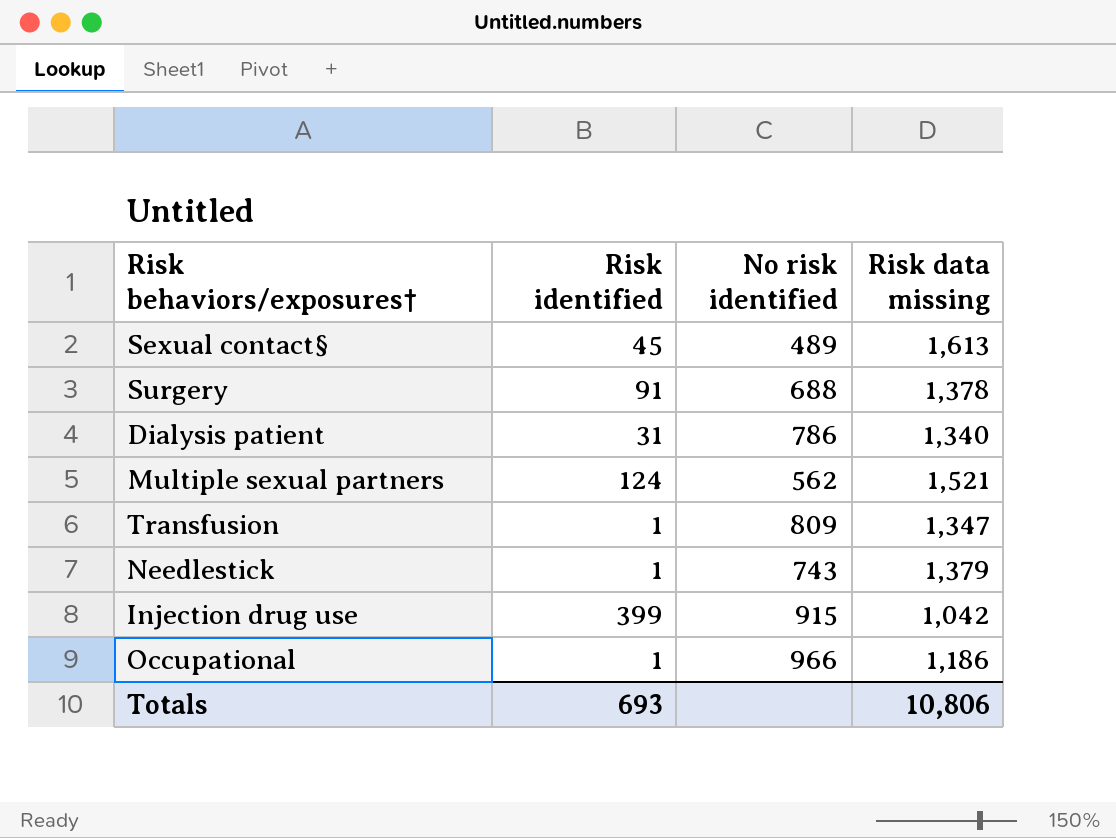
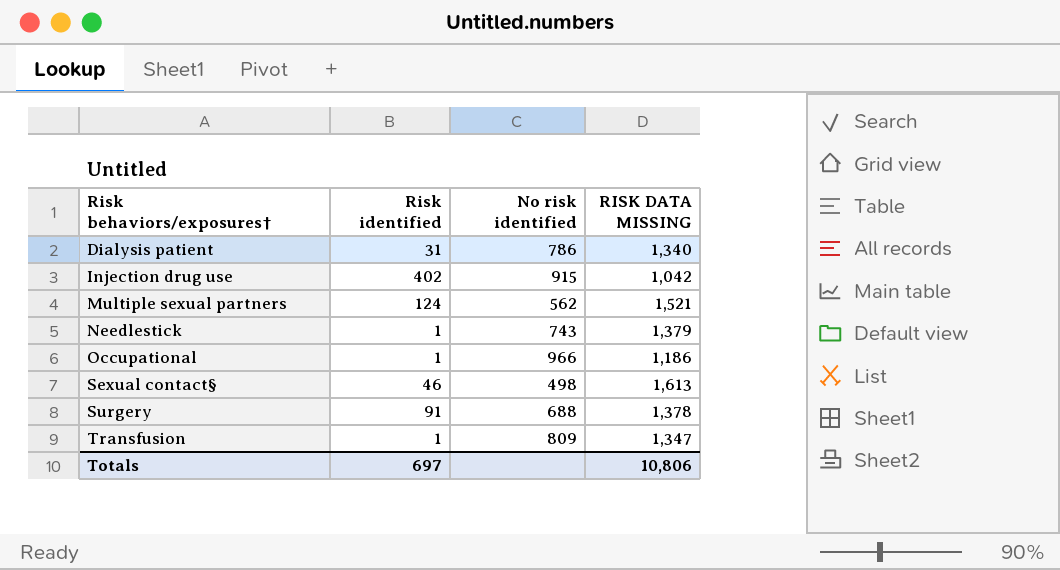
row order: none -> Risk behaviors/exposures† ascending
column name: Risk data missing -> RISK DATA MISSING
Injection drug use | Risk identified: 399 -> 402
Sexual contact§ | Risk identified: 45 -> 46
Sexual contact§ | No risk identified: 489 -> 498
Totals | Risk identified: 693 -> 697

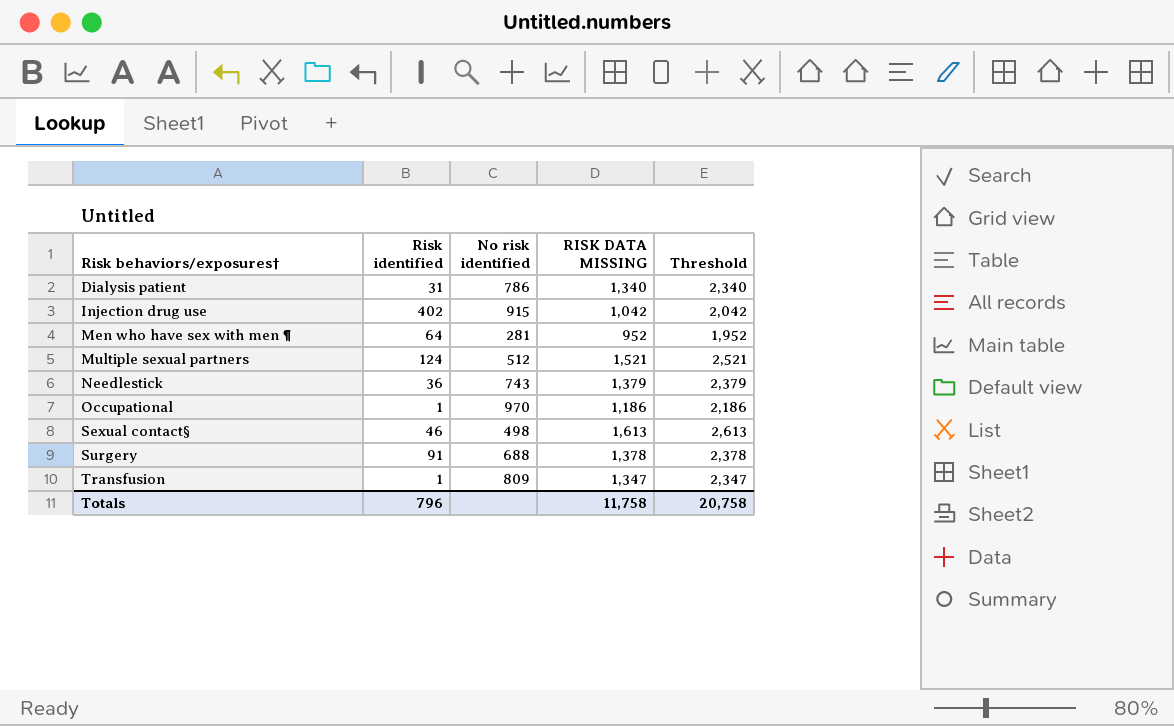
column Threshold | formula: none -> [RISK DATA MISSING] + 1000
row Men who have sex with men ¶: none -> 64 | 281 | 952 | 1,952
Multiple sexual partners | No risk identified: 562 -> 512
Needlestick | Risk identified: 1 -> 36
Occupational | No risk identified: 966 -> 970
Totals | Risk identified: 697 -> 796
Totals | RISK DATA MISSING: 10,806 -> 11,758

